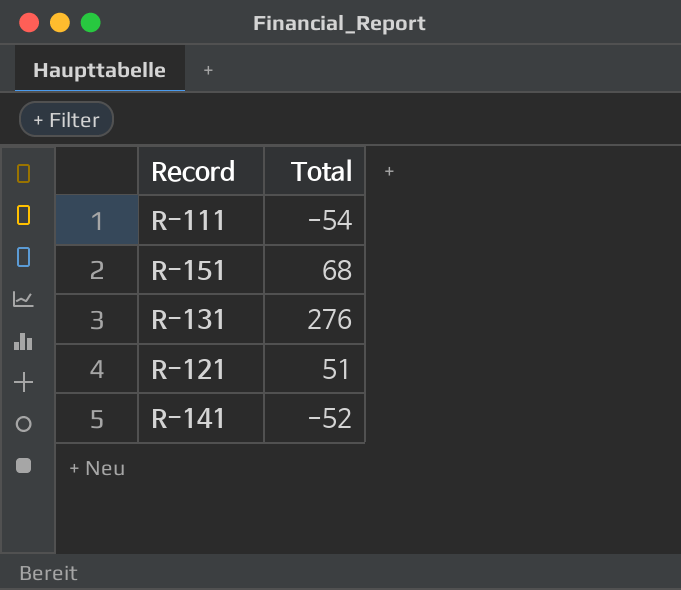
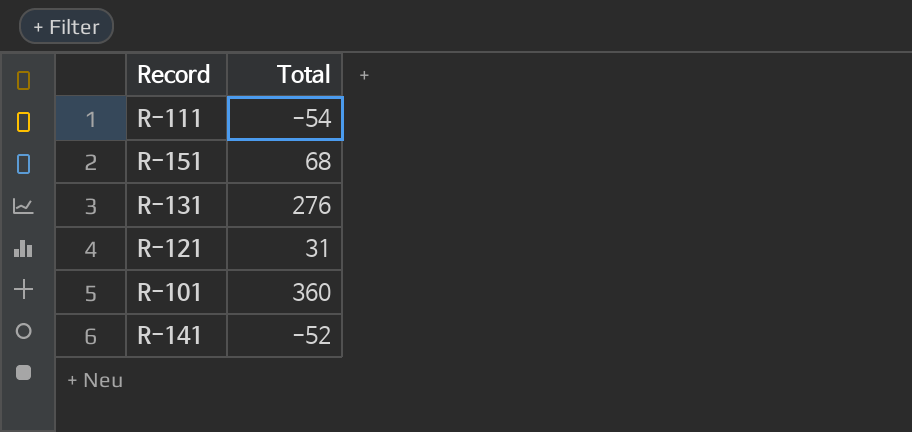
R-121 | Total: 51 -> 31
row R-101: none -> 360

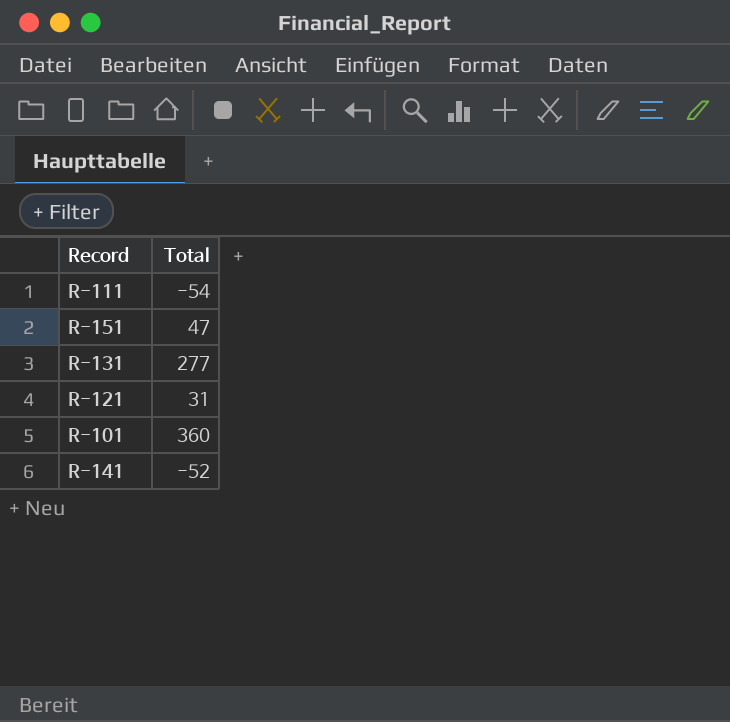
R-151 | Total: 68 -> 47
R-131 | Total: 276 -> 277

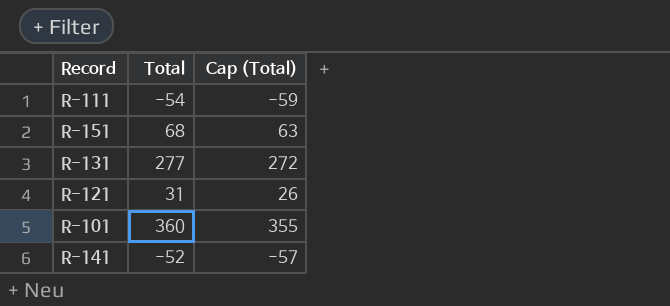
column Cap (Total) | formula: none -> [Total] - 5
R-151 | Total: 47 -> 68

